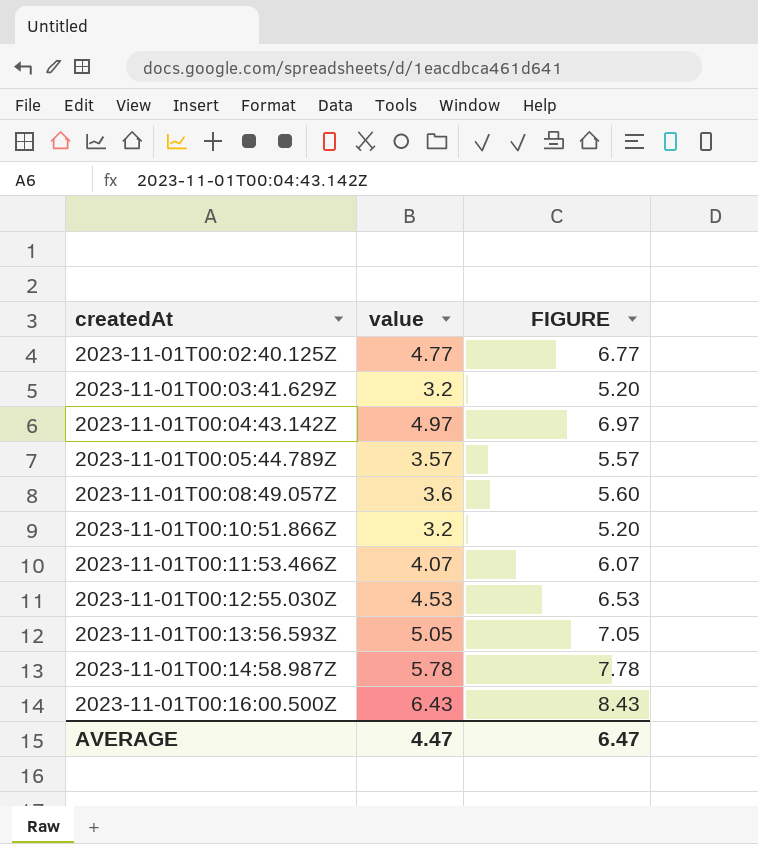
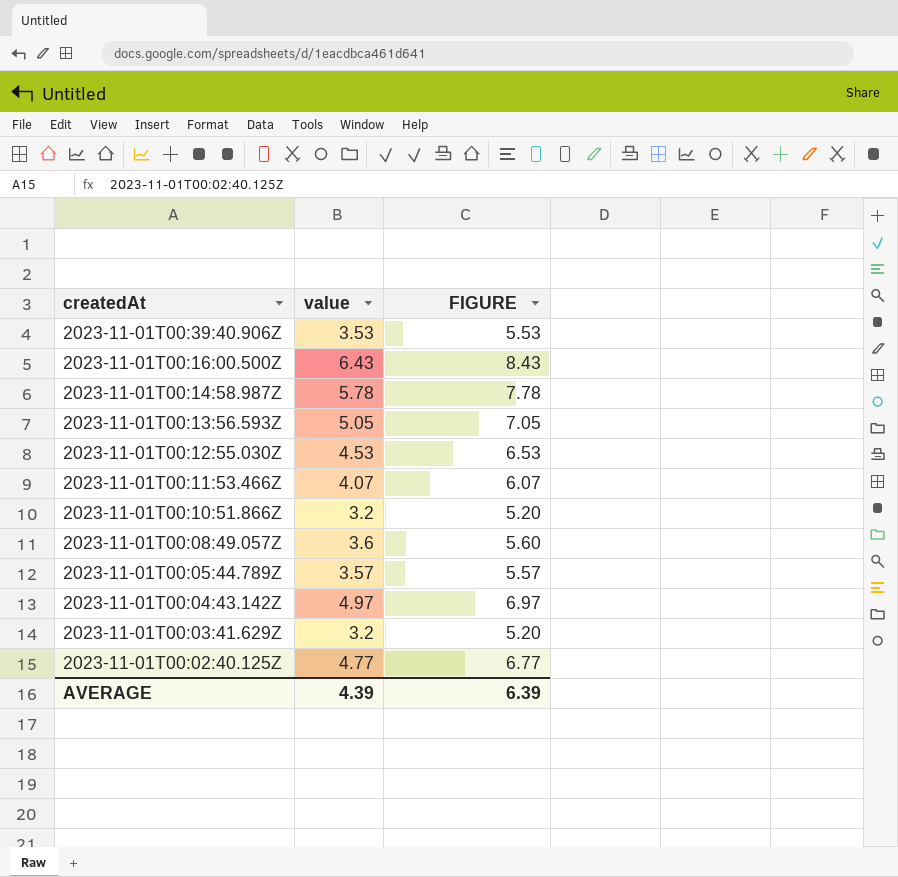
row order: createdAt ascending -> createdAt descending
row 2023-11-01T00:39:40.906Z: none -> 3.53 | 5.53
AVERAGE | value: 4.47 -> 4.39
AVERAGE | FIGURE: 6.47 -> 6.39

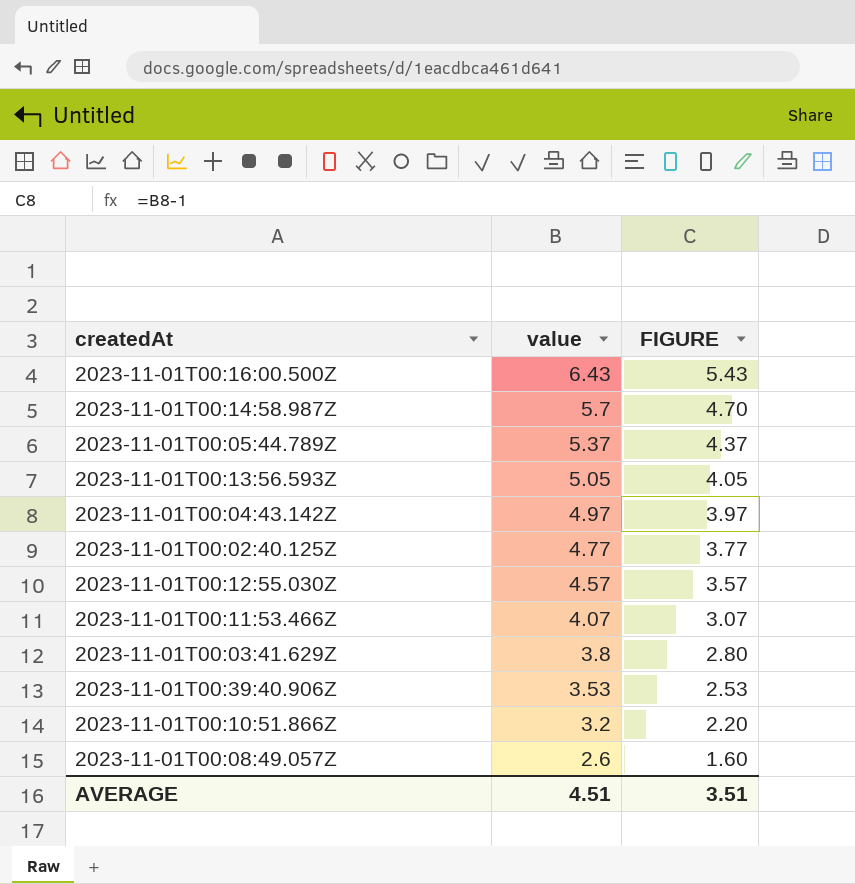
row order: createdAt descending -> value descending
column FIGURE | formula: [value] + 2 -> [value] - 1
2023-11-01T00:14:58.987Z | value: 5.78 -> 5.7
2023-11-01T00:05:44.789Z | value: 3.57 -> 5.37
2023-11-01T00:12:55.030Z | value: 4.53 -> 4.57
2023-11-01T00:03:41.629Z | value: 3.2 -> 3.8
2023-11-01T00:08:49.057Z | value: 3.6 -> 2.6
AVERAGE | value: 4.39 -> 4.51
AVERAGE | FIGURE: 6.39 -> 3.51

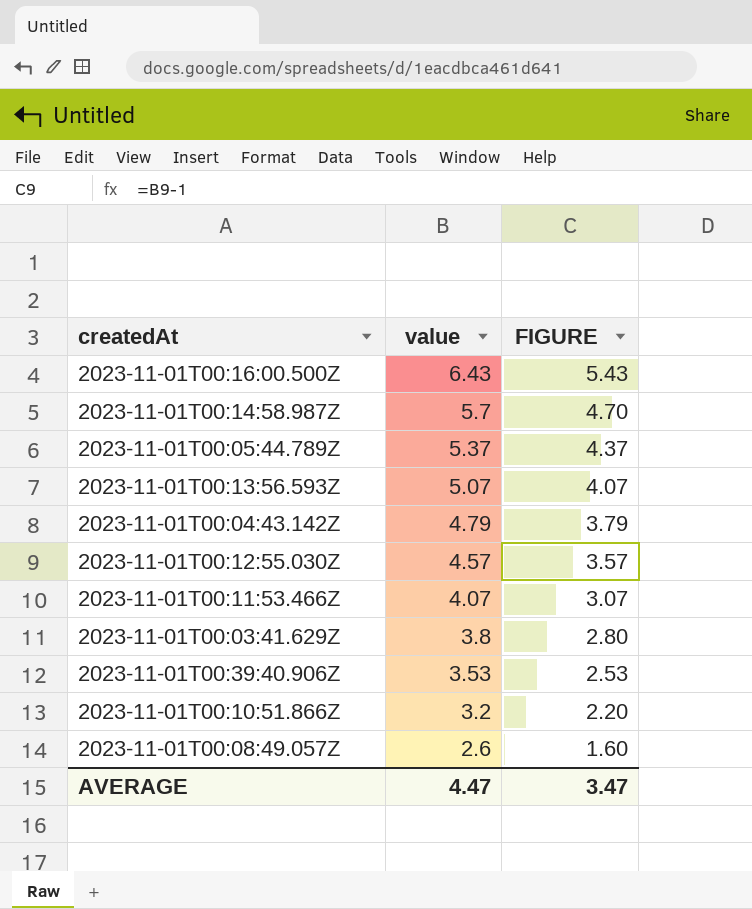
row 2023-11-01T00:02:40.125Z: 4.77 | 3.77 -> none
2023-11-01T00:13:56.593Z | value: 5.05 -> 5.07
2023-11-01T00:13:56.593Z | FIGURE: 4.05 -> 4.07
2023-11-01T00:04:43.142Z | value: 4.97 -> 4.79
2023-11-01T00:04:43.142Z | FIGURE: 3.97 -> 3.79
AVERAGE | value: 4.51 -> 4.47
AVERAGE | FIGURE: 3.51 -> 3.47

